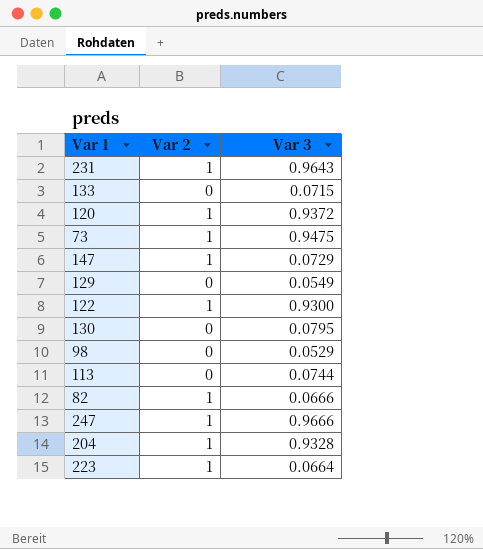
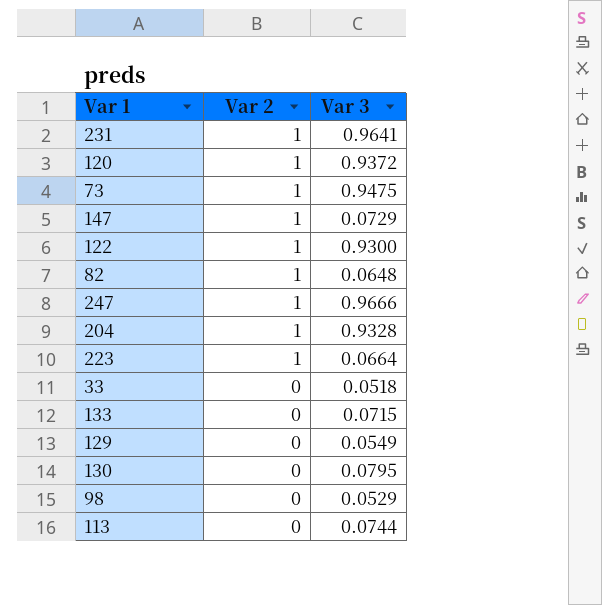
row order: none -> Var 2 descending
231 | Var 3: 0.9643 -> 0.9641
82 | Var 3: 0.0666 -> 0.0648
row 33: none -> 0 | 0.0518

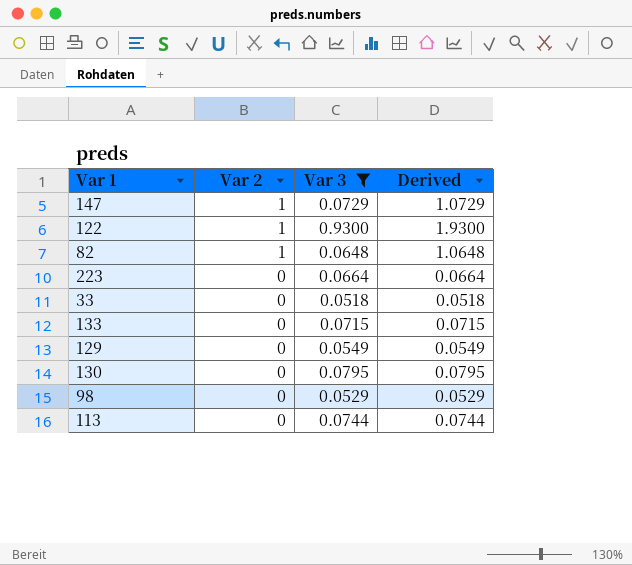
filter: none -> Var 3 <= 0.9300
column Derived | formula: none -> [Var 2] + [Var 3]
223 | Var 2: 1 -> 0

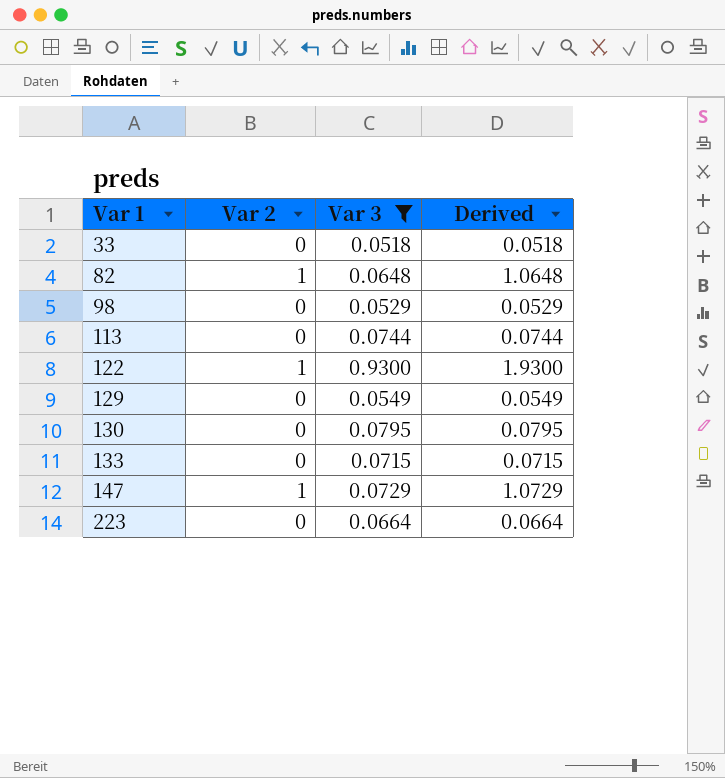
row order: Var 2 descending -> Var 1 ascending

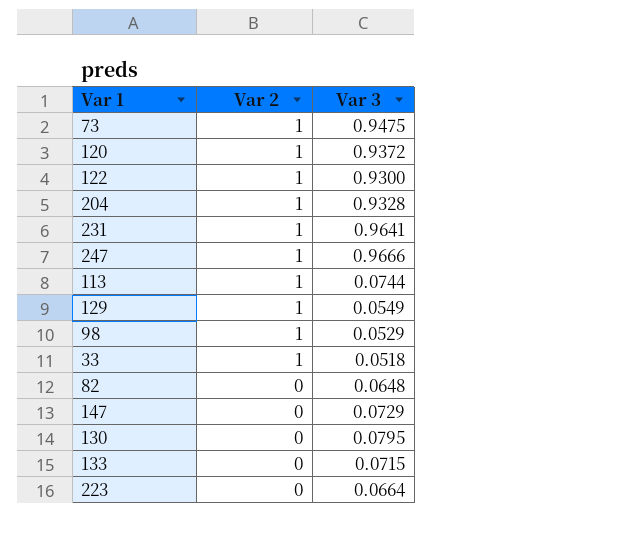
filter: Var 3 <= 0.9300 -> none
row order: Var 1 ascending -> Var 2 descending
column Derived | formula: [Var 2] + [Var 3] -> none
113 | Var 2: 0 -> 1
129 | Var 2: 0 -> 1
98 | Var 2: 0 -> 1
33 | Var 2: 0 -> 1
82 | Var 2: 1 -> 0
147 | Var 2: 1 -> 0

